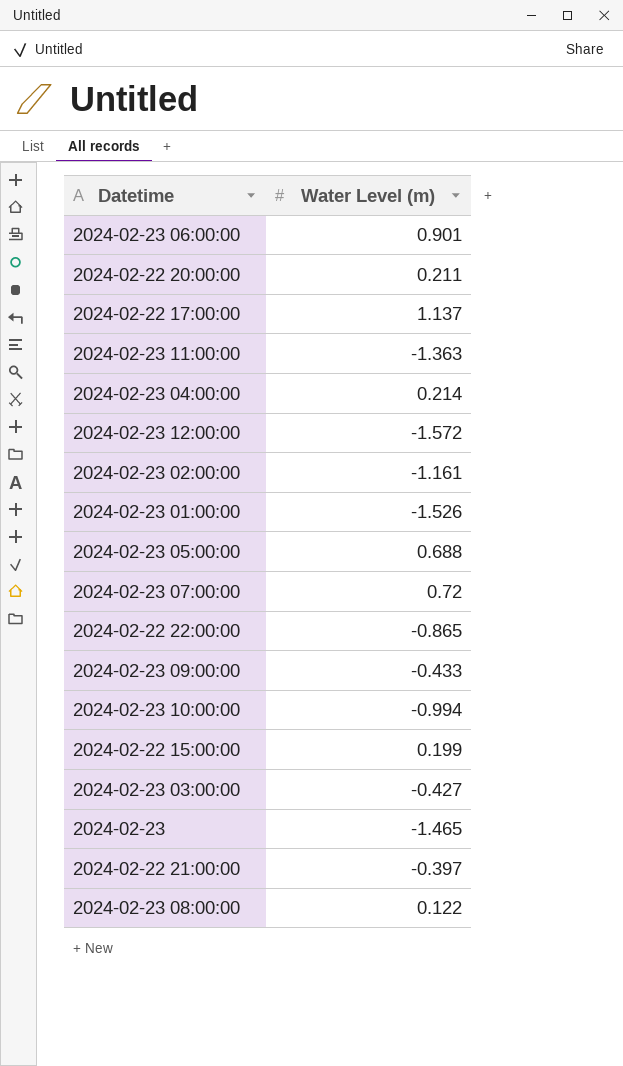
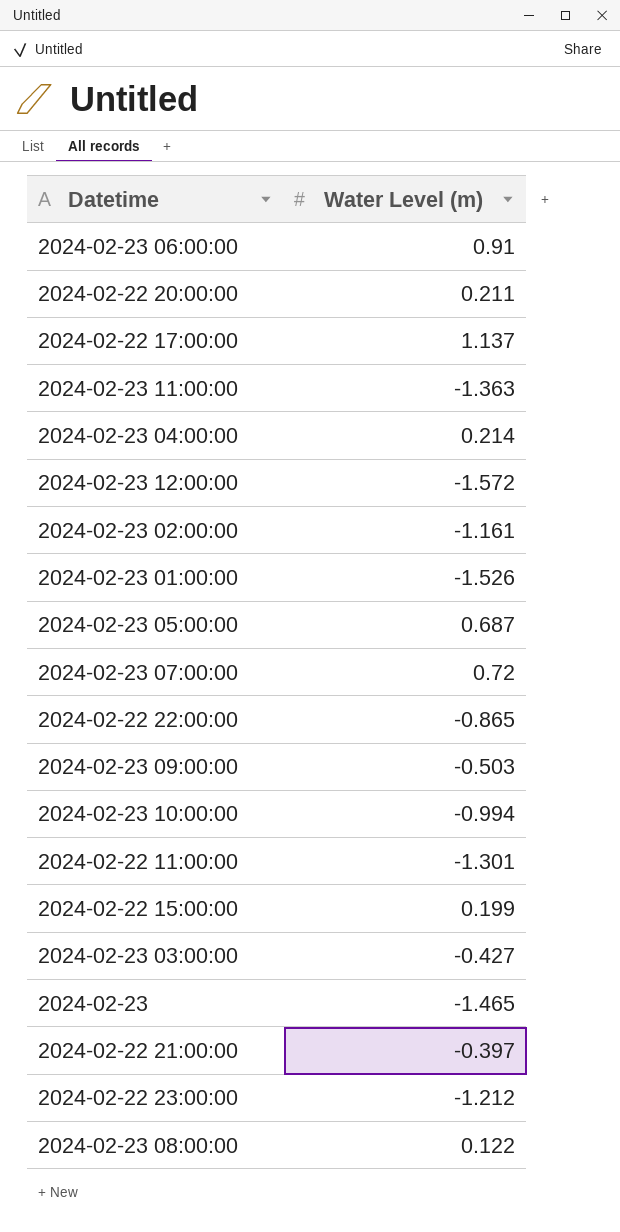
2024-02-23 06:00:00 | Water Level (m): 0.901 -> 0.91
2024-02-23 05:00:00 | Water Level (m): 0.688 -> 0.687
2024-02-23 09:00:00 | Water Level (m): -0.433 -> -0.503
row 2024-02-22 11:00:00: none -> -1.301
row 2024-02-22 23:00:00: none -> -1.212

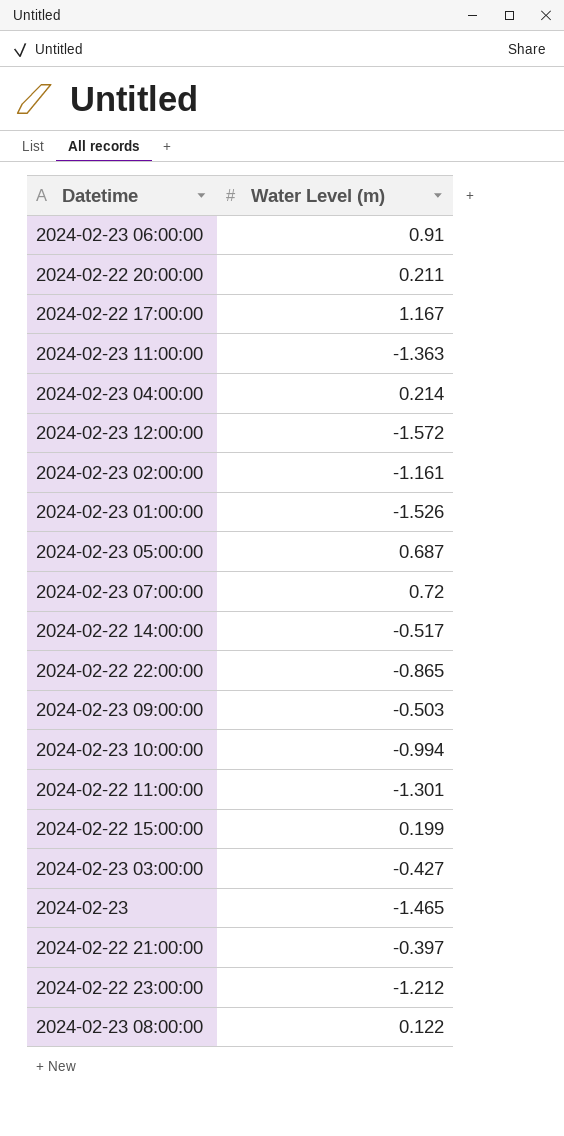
2024-02-22 17:00:00 | Water Level (m): 1.137 -> 1.167
row 2024-02-22 14:00:00: none -> -0.517

